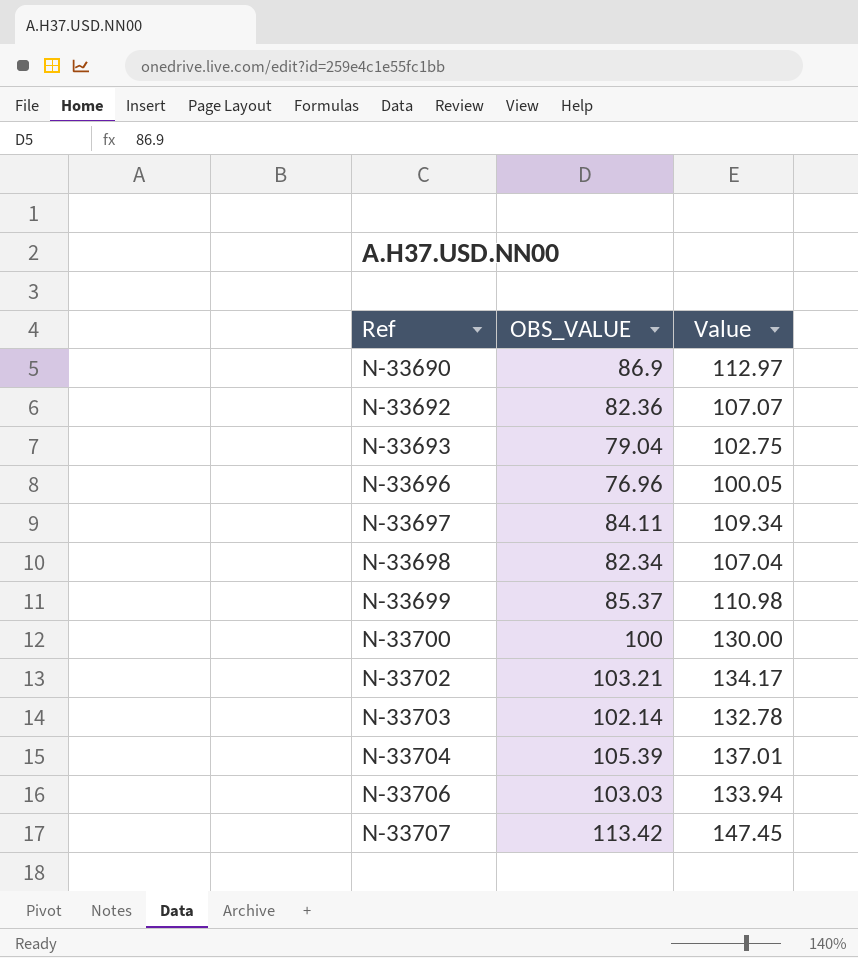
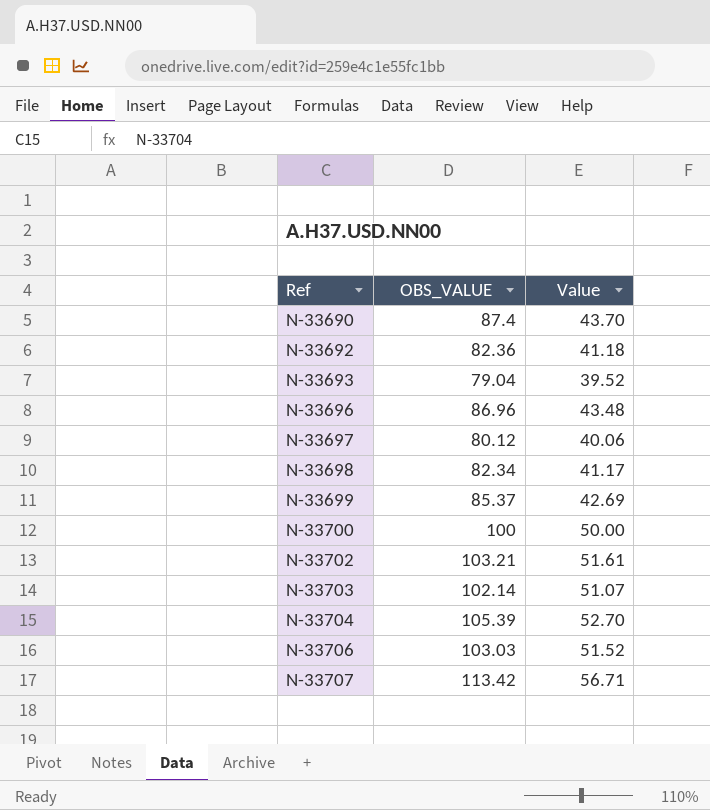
column Value | formula: [OBS_VALUE] * 1.3 -> [OBS_VALUE] * 0.5
N-33690 | OBS_VALUE: 86.9 -> 87.4
N-33696 | OBS_VALUE: 76.96 -> 86.96
N-33697 | OBS_VALUE: 84.11 -> 80.12

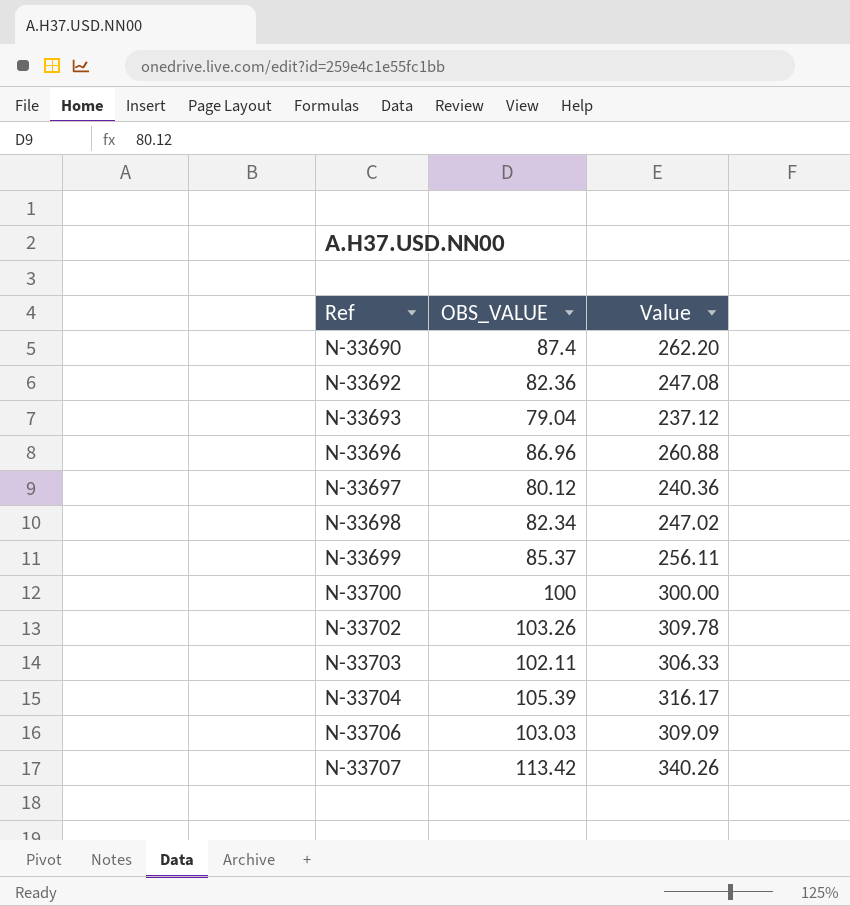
column Value | formula: [OBS_VALUE] * 0.5 -> [OBS_VALUE] * 3
N-33702 | OBS_VALUE: 103.21 -> 103.26
N-33703 | OBS_VALUE: 102.14 -> 102.11

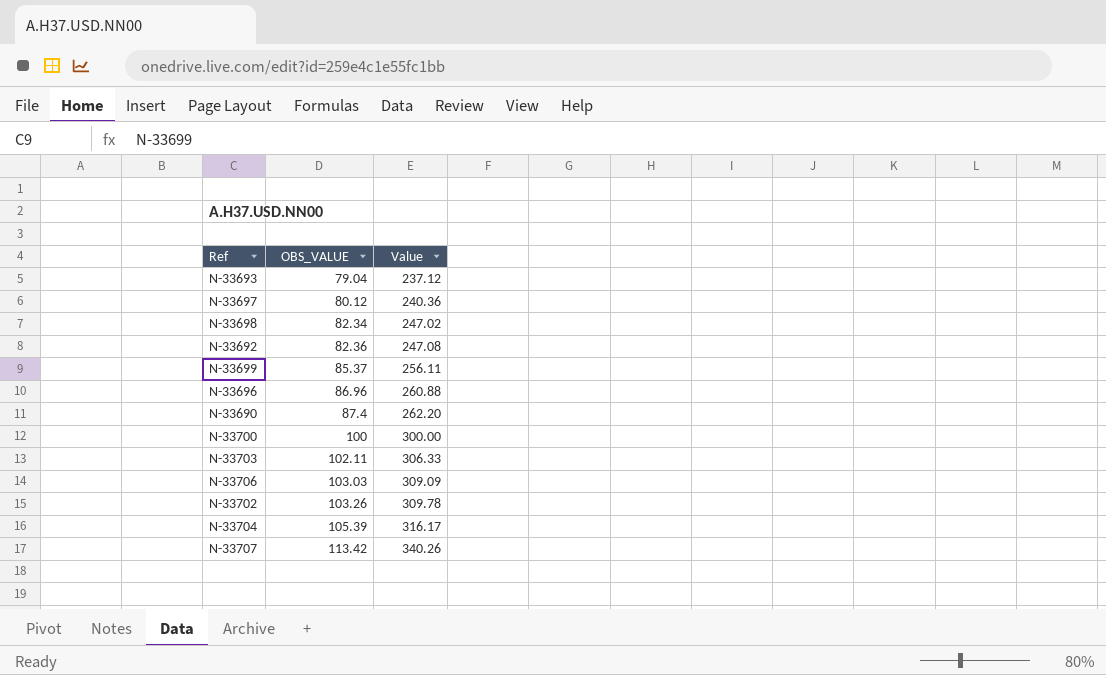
row order: Ref ascending -> OBS_VALUE ascending

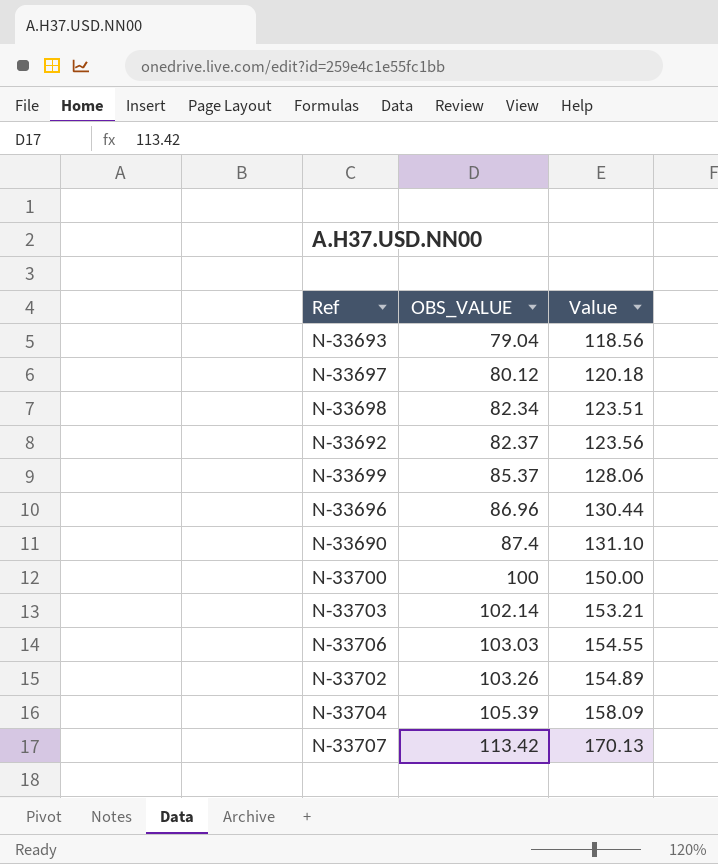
column Value | formula: [OBS_VALUE] * 3 -> [OBS_VALUE] * 1.5
N-33692 | OBS_VALUE: 82.36 -> 82.37
N-33703 | OBS_VALUE: 102.11 -> 102.14

